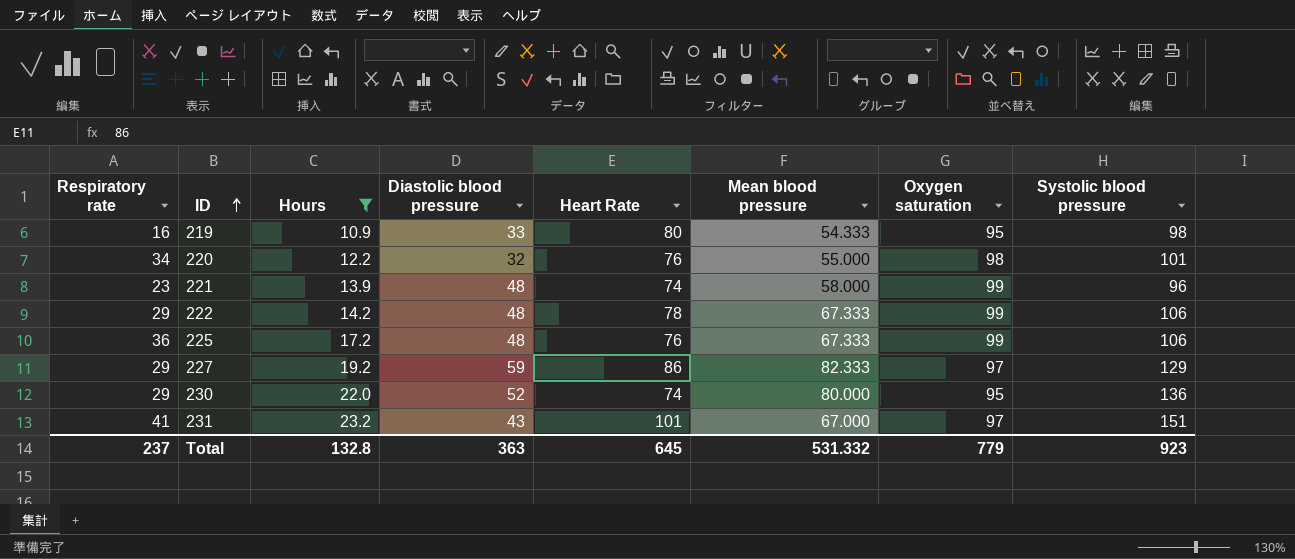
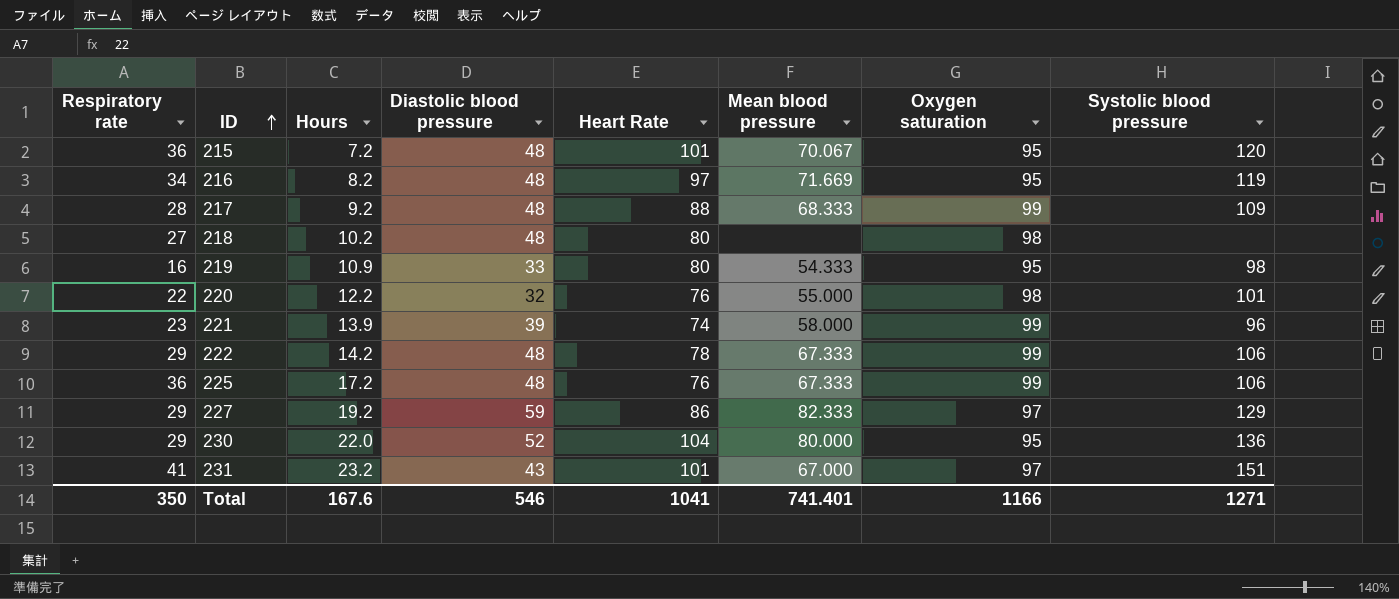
filter: Hours >= 10.9 -> none
220 | Respiratory rate: 34 -> 22
221 | Diastolic blood pressure: 48 -> 39
230 | Heart Rate: 74 -> 104
Total | Respiratory rate: 237 -> 350
Total | Hours: 132.8 -> 167.6
Total | Diastolic blood pressure: 363 -> 546
Total | Heart Rate: 645 -> 1041
Total | Mean blood pressure: 531.332 -> 741.401
Total | Oxygen saturation: 779 -> 1166
Total | Systolic blood pressure: 923 -> 1271

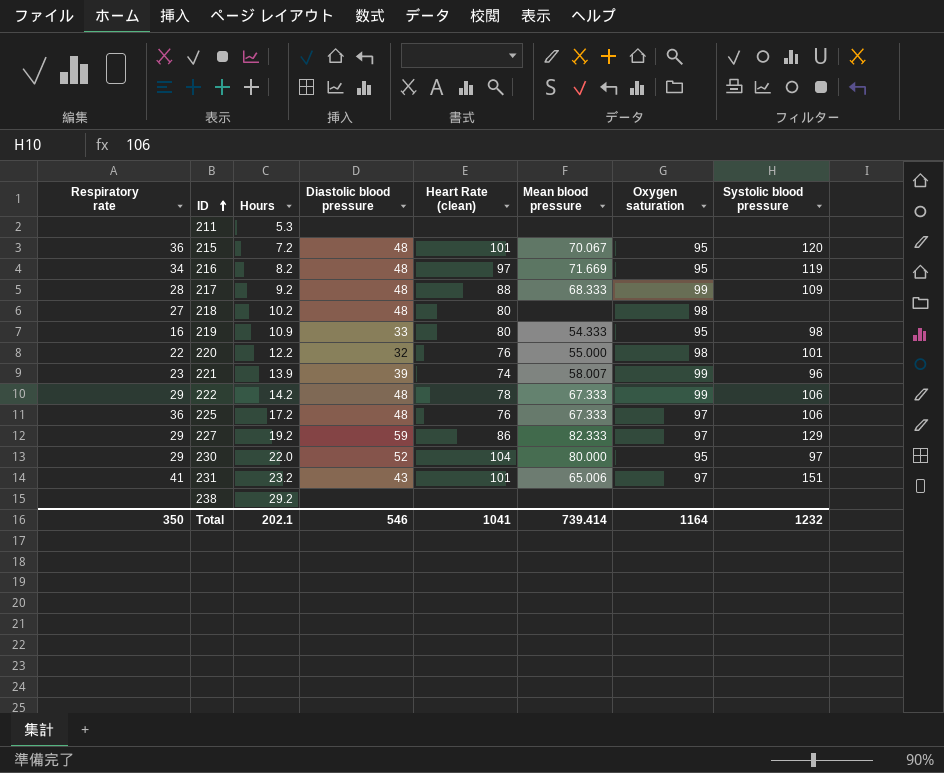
column name: Heart Rate -> Heart Rate (clean)
row 211: none -> none | 5.3 | none | none | none | none | none
221 | Mean blood pressure: 58.000 -> 58.007
225 | Oxygen saturation: 99 -> 97
230 | Systolic blood pressure: 136 -> 97
231 | Mean blood pressure: 67.000 -> 65.006
row 238: none -> none | 29.2 | none | none | none | none | none
Total | Hours: 167.6 -> 202.1
Total | Mean blood pressure: 741.401 -> 739.414
Total | Oxygen saturation: 1166 -> 1164
Total | Systolic blood pressure: 1271 -> 1232

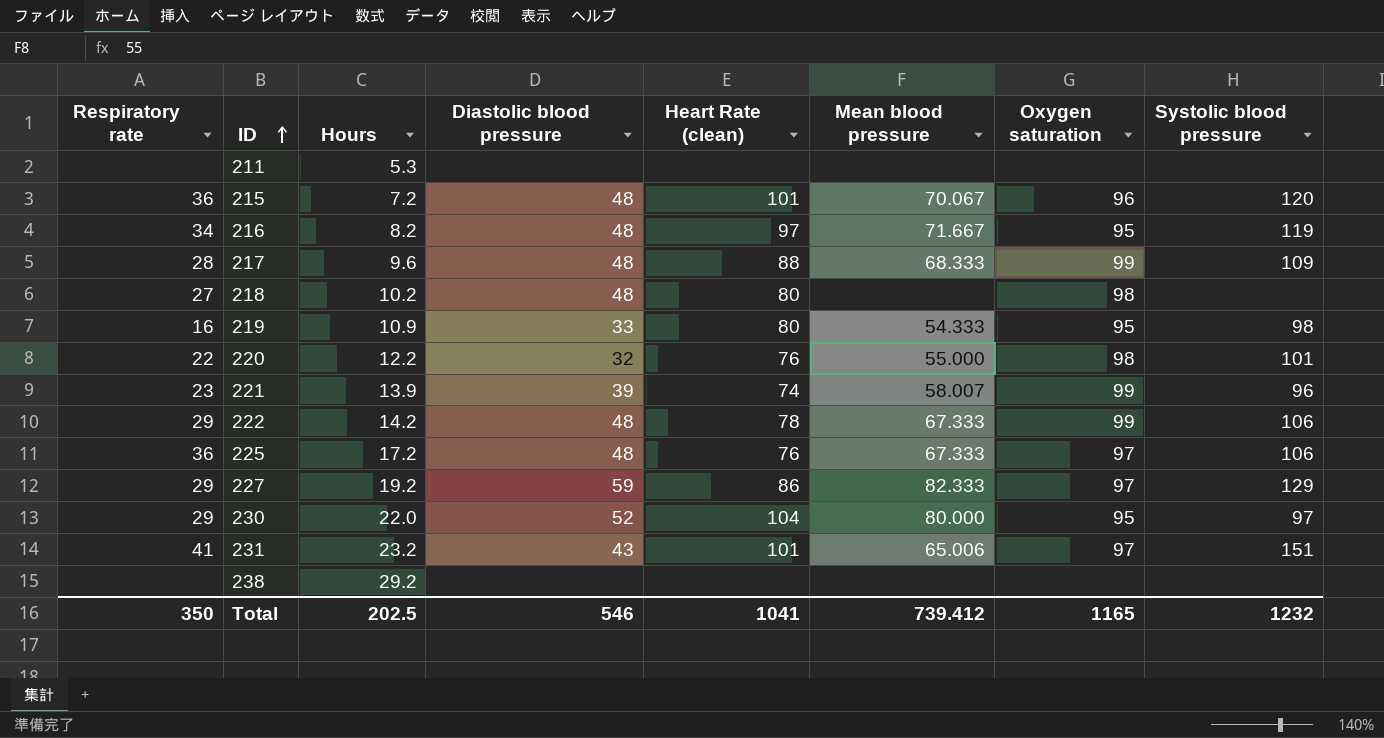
215 | Oxygen saturation: 95 -> 96
216 | Mean blood pressure: 71.669 -> 71.667
217 | Hours: 9.2 -> 9.6
Total | Hours: 202.1 -> 202.5
Total | Mean blood pressure: 739.414 -> 739.412
Total | Oxygen saturation: 1164 -> 1165

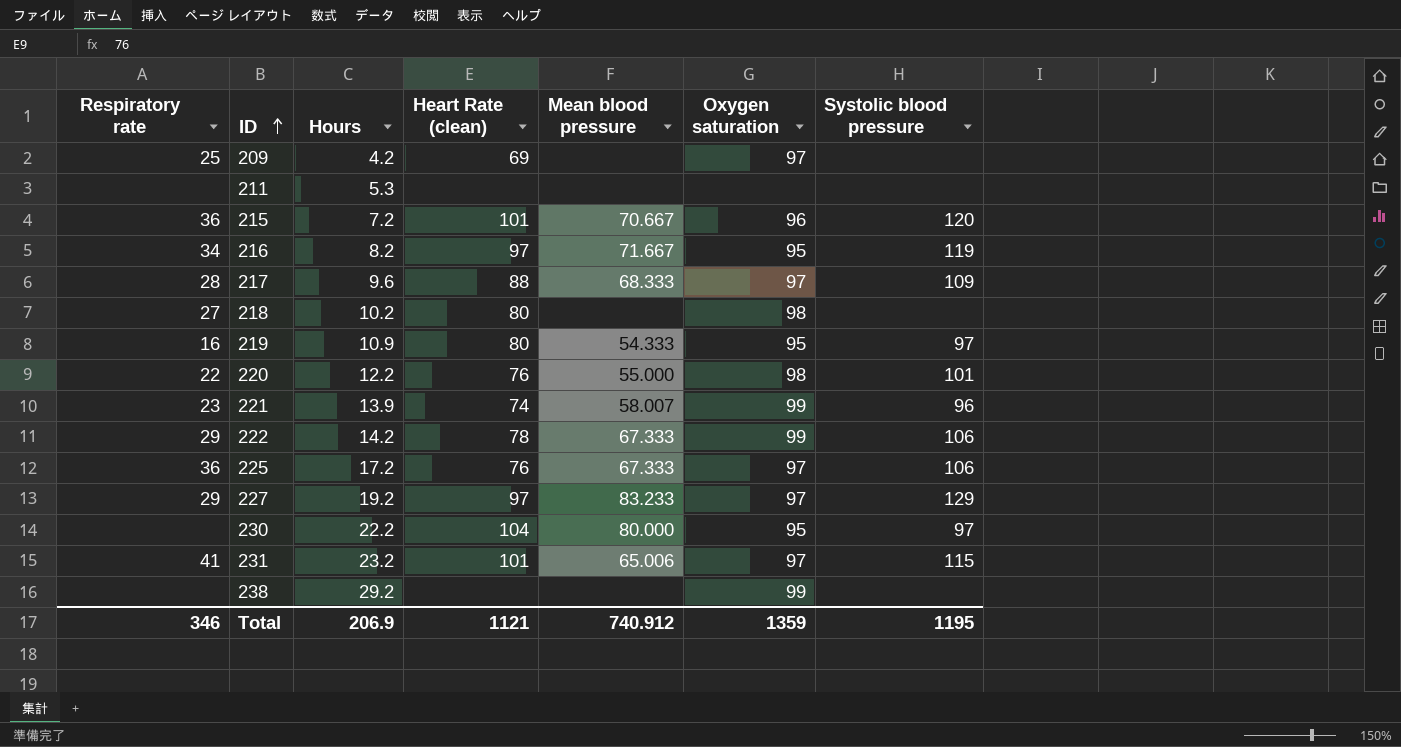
column Diastolic blood pressure | position: 4 -> none
row 209: none -> 25 | 4.2 | 69 | none | 97 | none
215 | Mean blood pressure: 70.067 -> 70.667
217 | Oxygen saturation: 99 -> 97
219 | Systolic blood pressure: 98 -> 97
227 | Heart Rate (clean): 86 -> 97
227 | Mean blood pressure: 82.333 -> 83.233
230 | Respiratory rate: 29 -> none
230 | Hours: 22.0 -> 22.2
231 | Systolic blood pressure: 151 -> 115
238 | Oxygen saturation: none -> 99
Total | Respiratory rate: 350 -> 346
Total | Hours: 202.5 -> 206.9
Total | Heart Rate (clean): 1041 -> 1121
Total | Mean blood pressure: 739.412 -> 740.912
Total | Oxygen saturation: 1165 -> 1359
Total | Systolic blood pressure: 1232 -> 1195

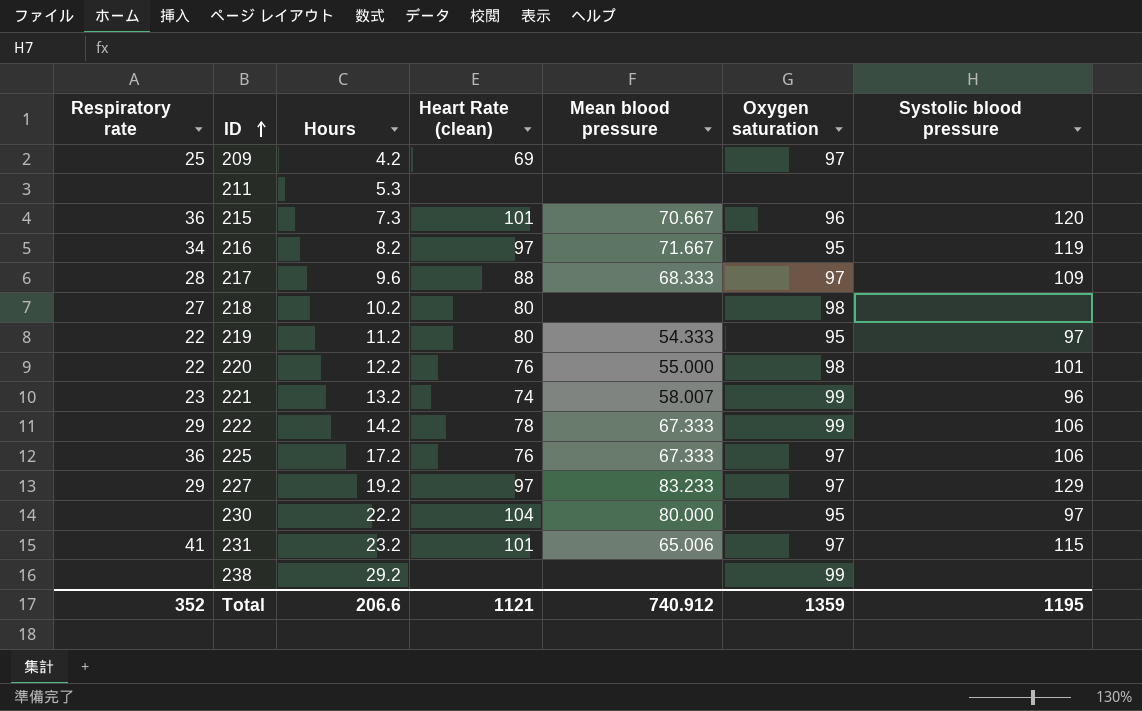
215 | Hours: 7.2 -> 7.3
219 | Respiratory rate: 16 -> 22
219 | Hours: 10.9 -> 11.2
221 | Hours: 13.9 -> 13.2
Total | Respiratory rate: 346 -> 352
Total | Hours: 206.9 -> 206.6

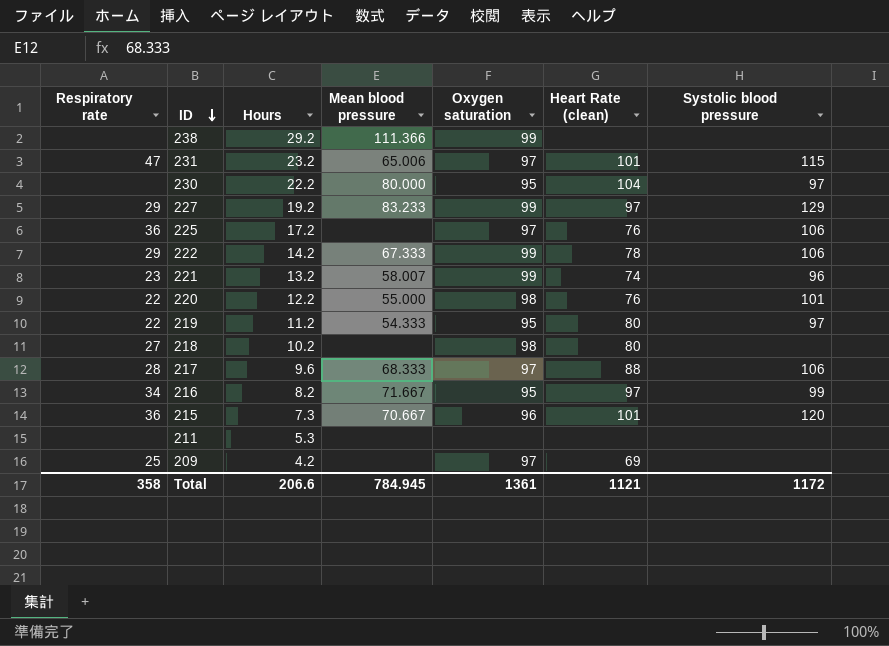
row order: ID ascending -> ID descending
column Heart Rate (clean) | position: 4 -> 6
238 | Mean blood pressure: none -> 111.366
231 | Respiratory rate: 41 -> 47
227 | Oxygen saturation: 97 -> 99
225 | Mean blood pressure: 67.333 -> none
217 | Systolic blood pressure: 109 -> 106
216 | Systolic blood pressure: 119 -> 99
Total | Respiratory rate: 352 -> 358
Total | Mean blood pressure: 740.912 -> 784.945
Total | Oxygen saturation: 1359 -> 1361
Total | Systolic blood pressure: 1195 -> 1172

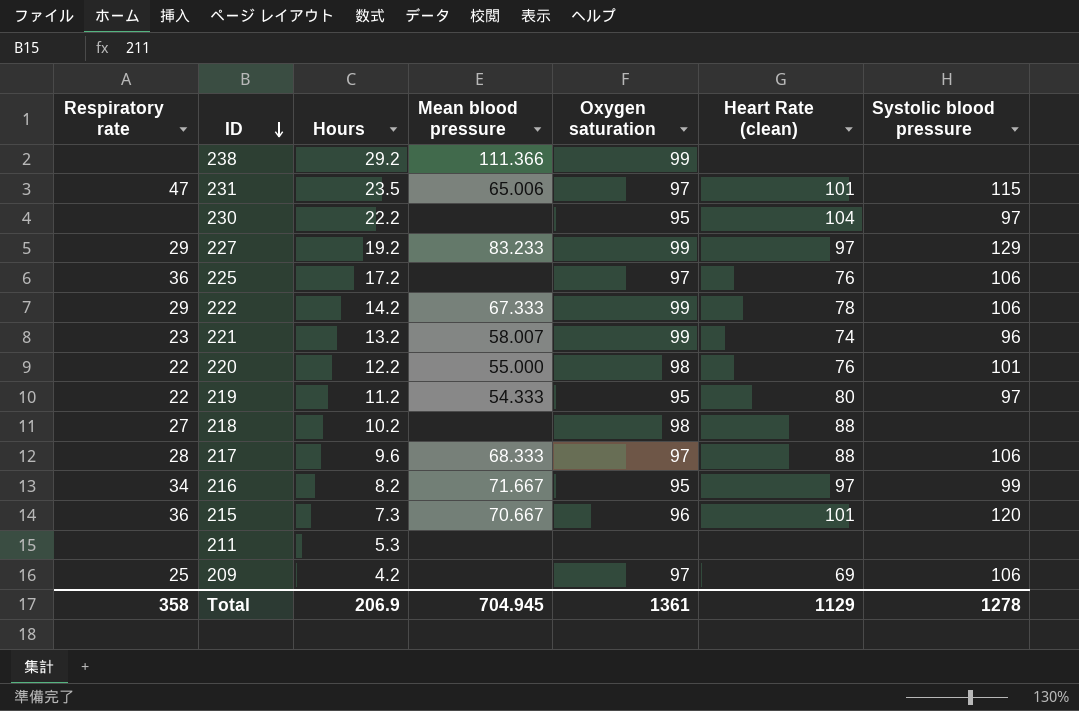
231 | Hours: 23.2 -> 23.5
230 | Mean blood pressure: 80.000 -> none
218 | Heart Rate (clean): 80 -> 88
209 | Systolic blood pressure: none -> 106
Total | Hours: 206.6 -> 206.9
Total | Mean blood pressure: 784.945 -> 704.945
Total | Heart Rate (clean): 1121 -> 1129
Total | Systolic blood pressure: 1172 -> 1278

